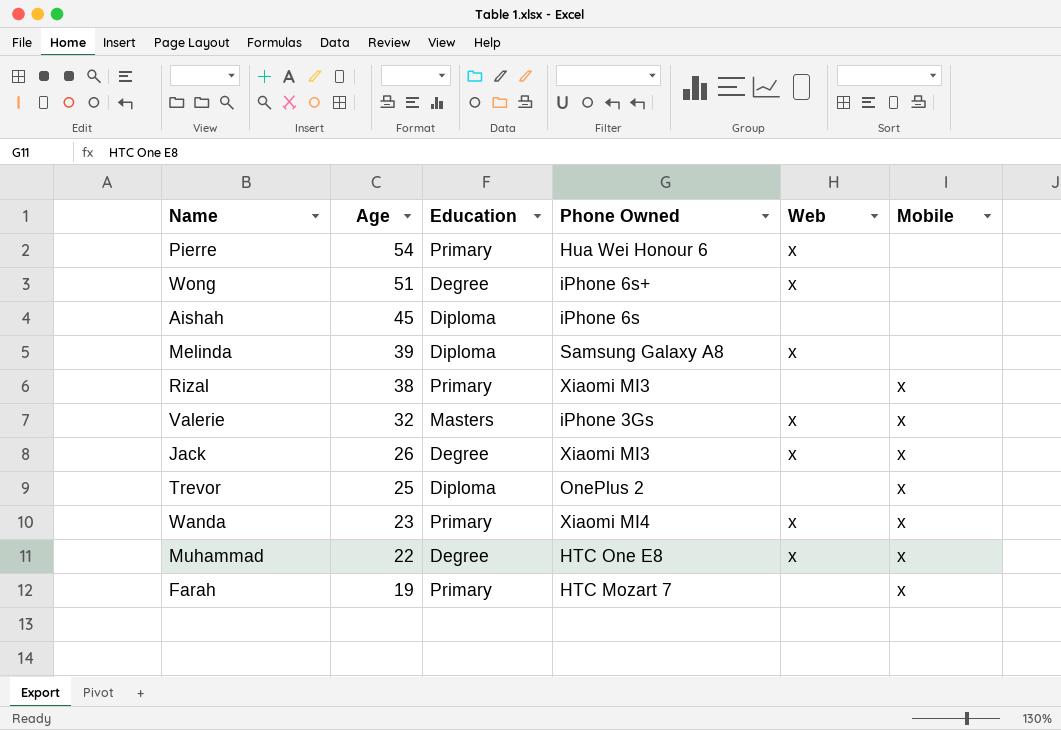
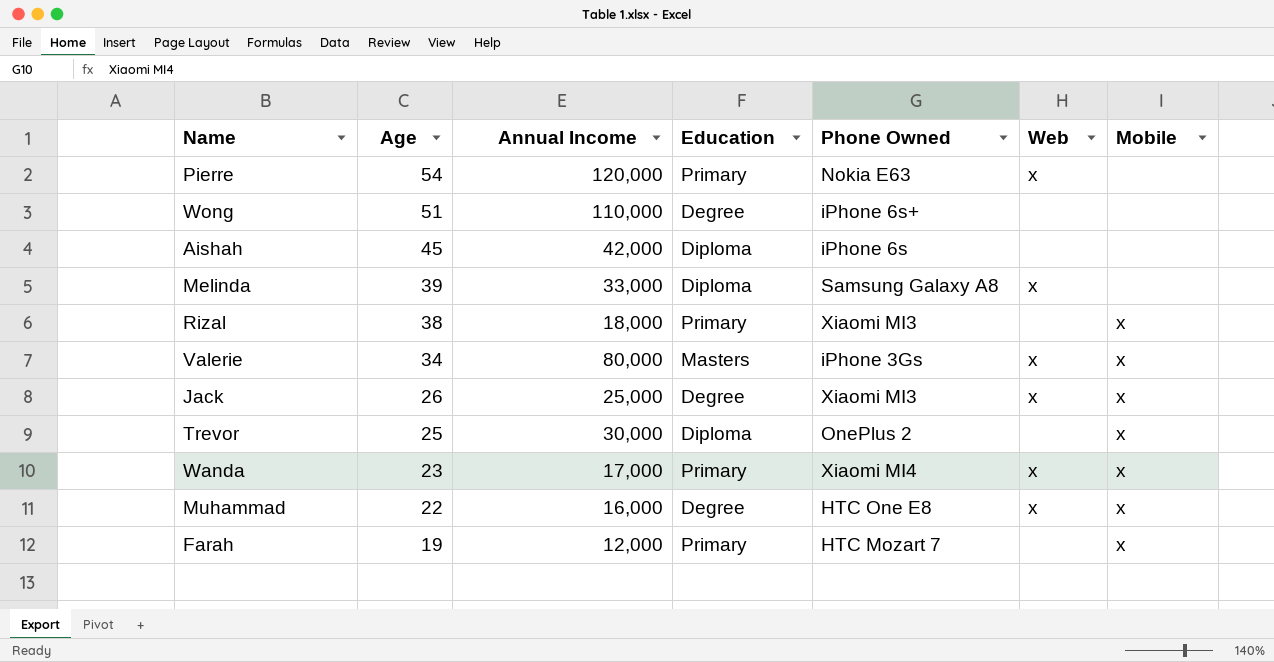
column Annual Income | position: none -> 3
Pierre | Phone Owned: Hua Wei Honour 6 -> Nokia E63
Wong | Web: x -> none
Valerie | Age: 32 -> 34

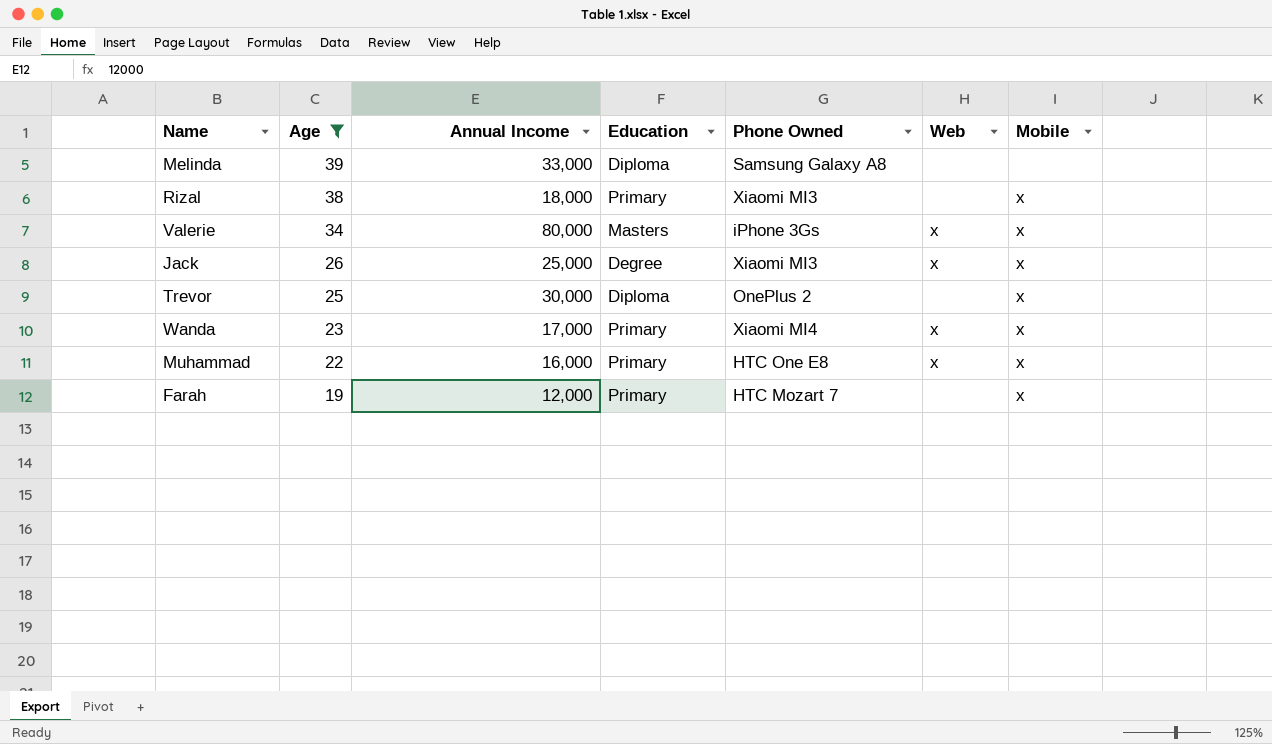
filter: none -> Age <= 39
Melinda | Web: x -> none
Muhammad | Education: Degree -> Primary

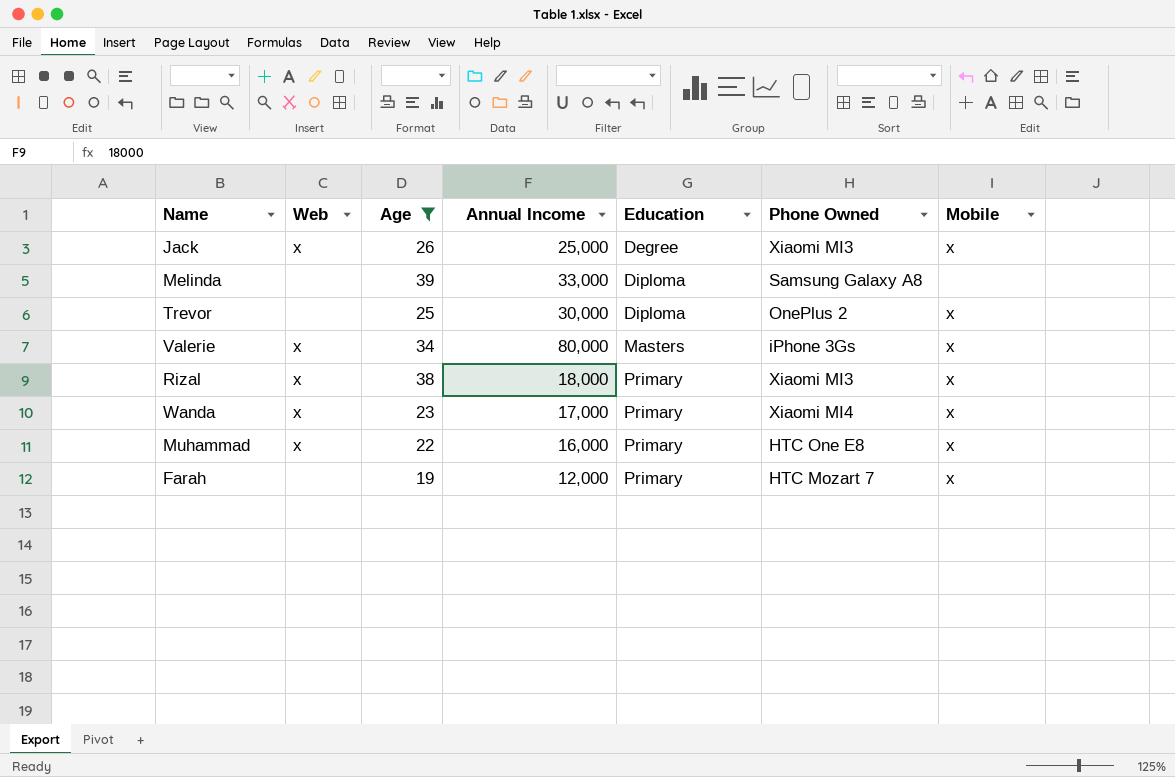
row order: Age descending -> Education ascending
column Web | position: 6 -> 2
Rizal | Web: none -> x

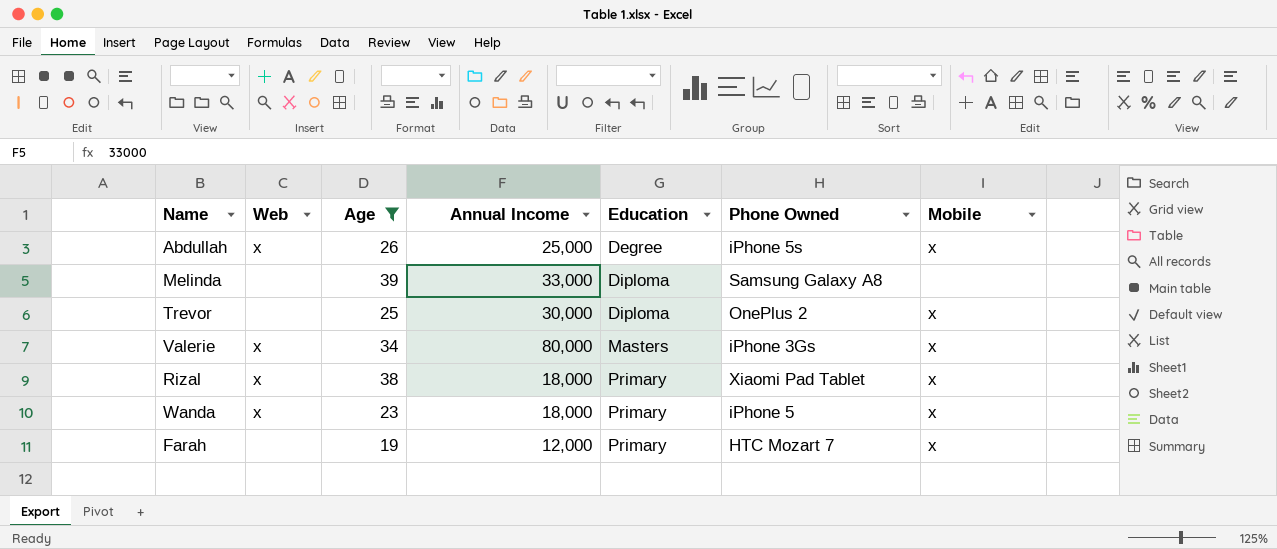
row Jack: x | 26 | 25,000 | Degree | Xiaomi MI3 | x -> none
row Muhammad: x | 22 | 16,000 | Primary | HTC One E8 | x -> none
row Abdullah: none -> x | 26 | 25,000 | Degree | iPhone 5s | x
Rizal | Phone Owned: Xiaomi MI3 -> Xiaomi Pad Tablet
Wanda | Annual Income: 17,000 -> 18,000
Wanda | Phone Owned: Xiaomi MI4 -> iPhone 5

